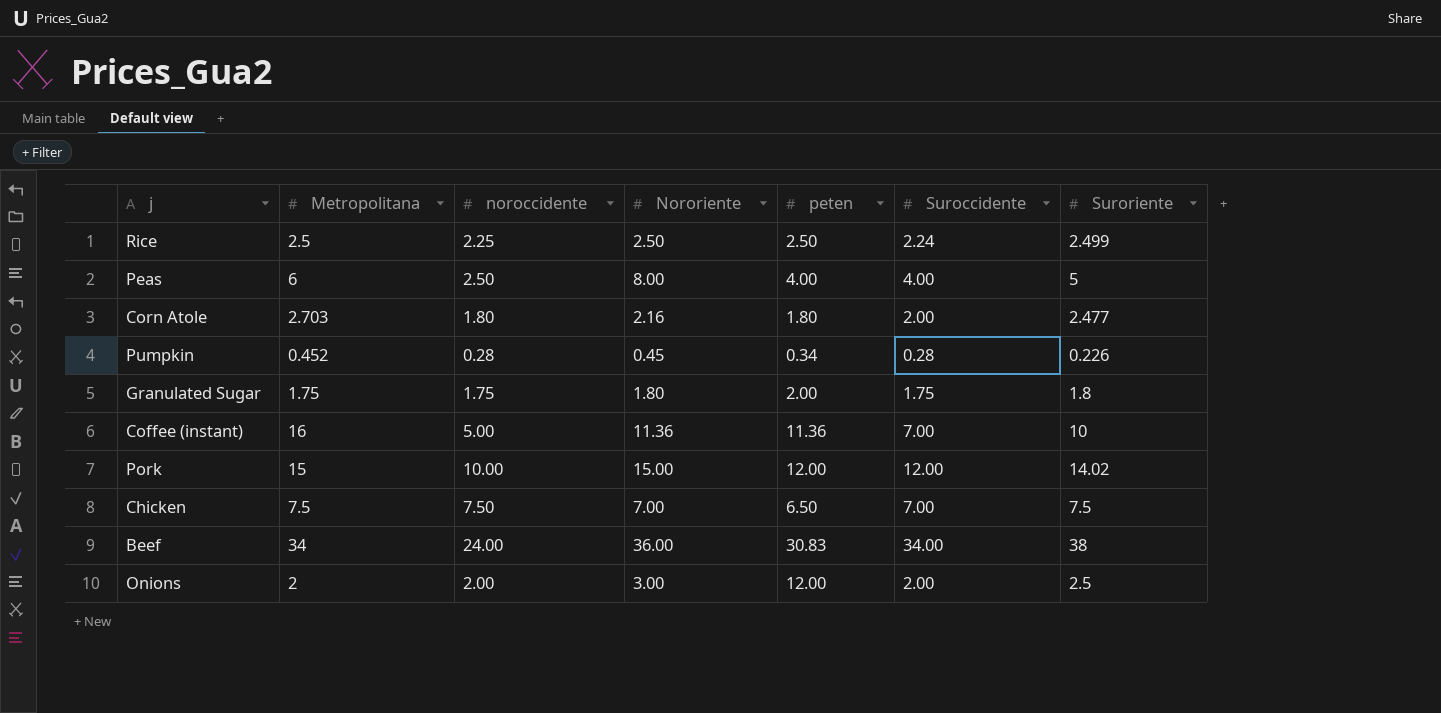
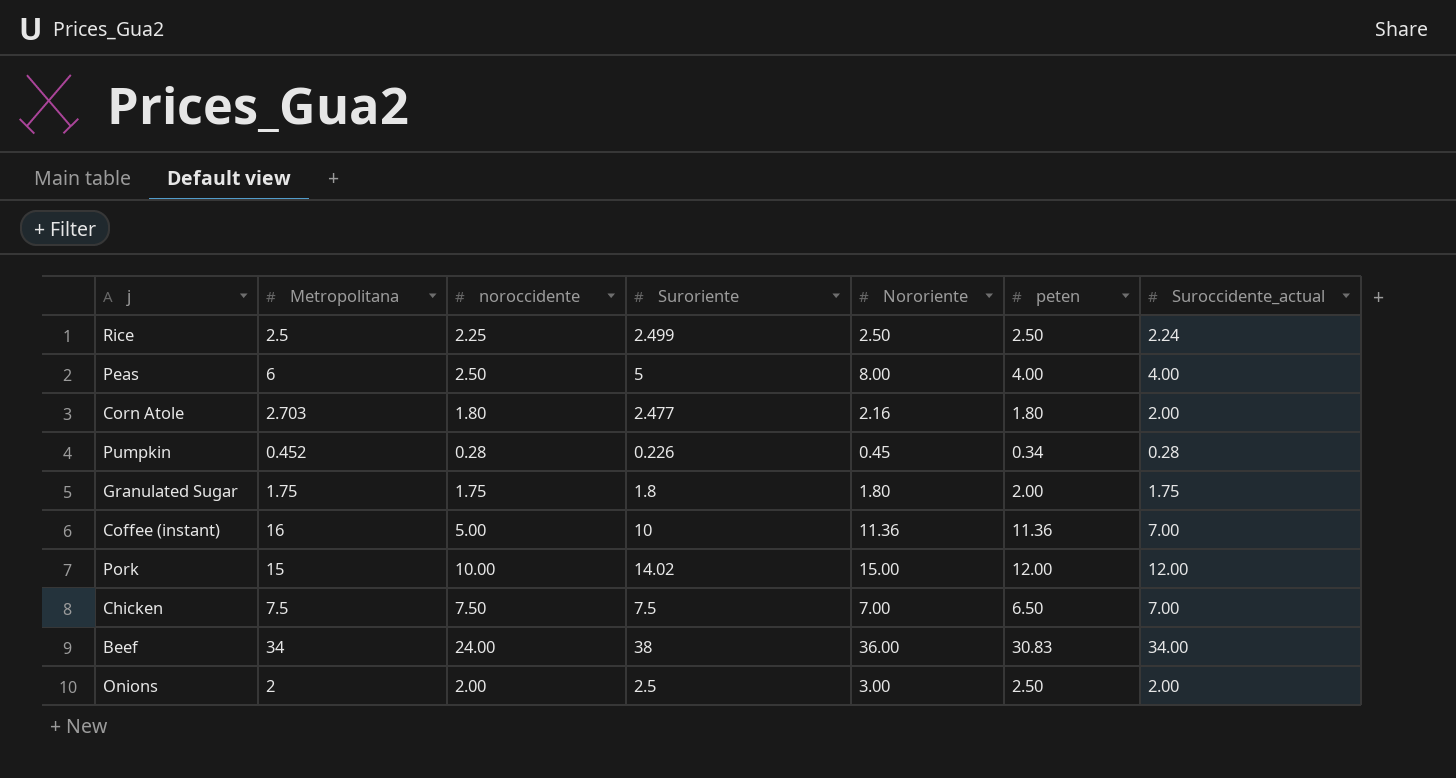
column Suroriente | position: 7 -> 4
column name: Suroccidente -> Suroccidente_actual
Onions | peten: 12.00 -> 2.50

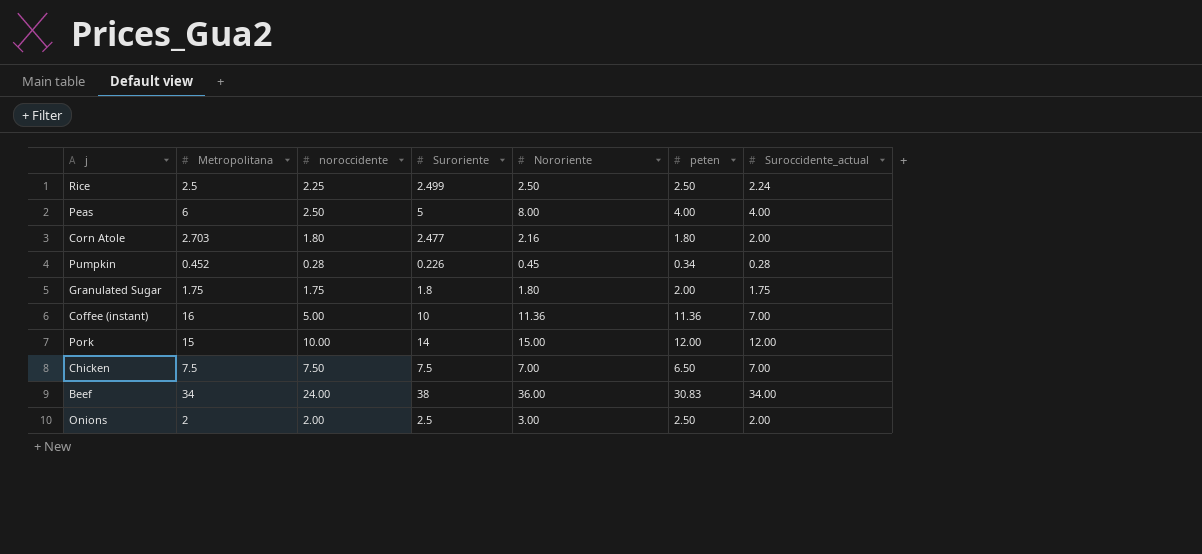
Pork | Suroriente: 14.02 -> 14

